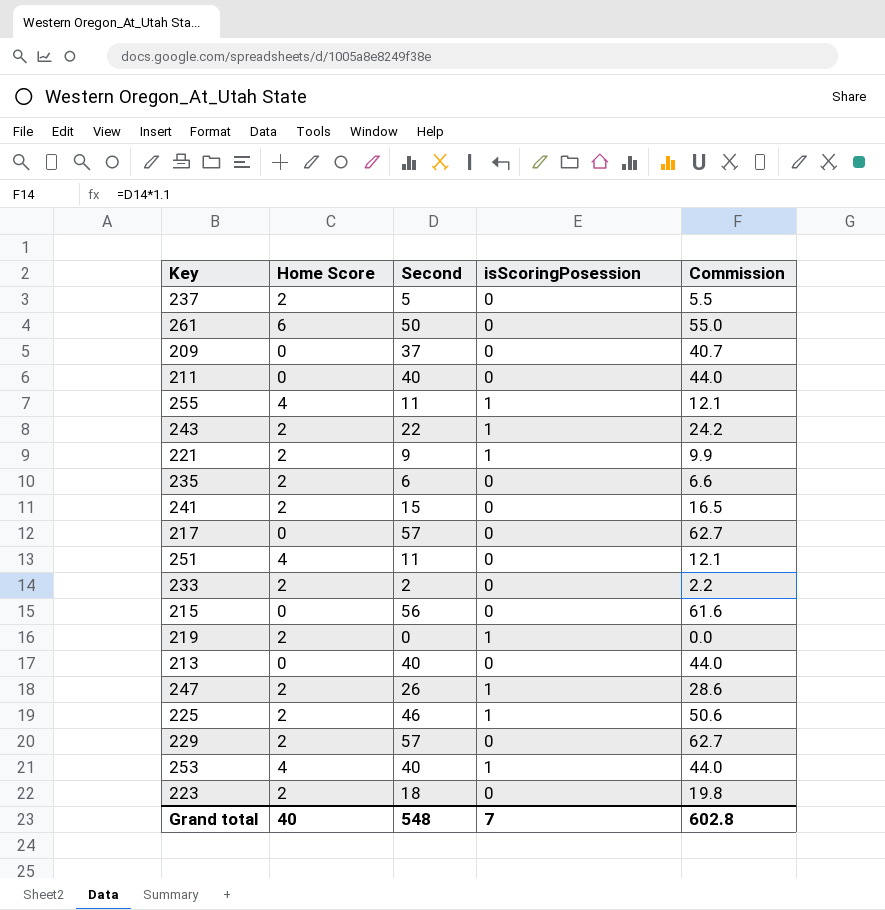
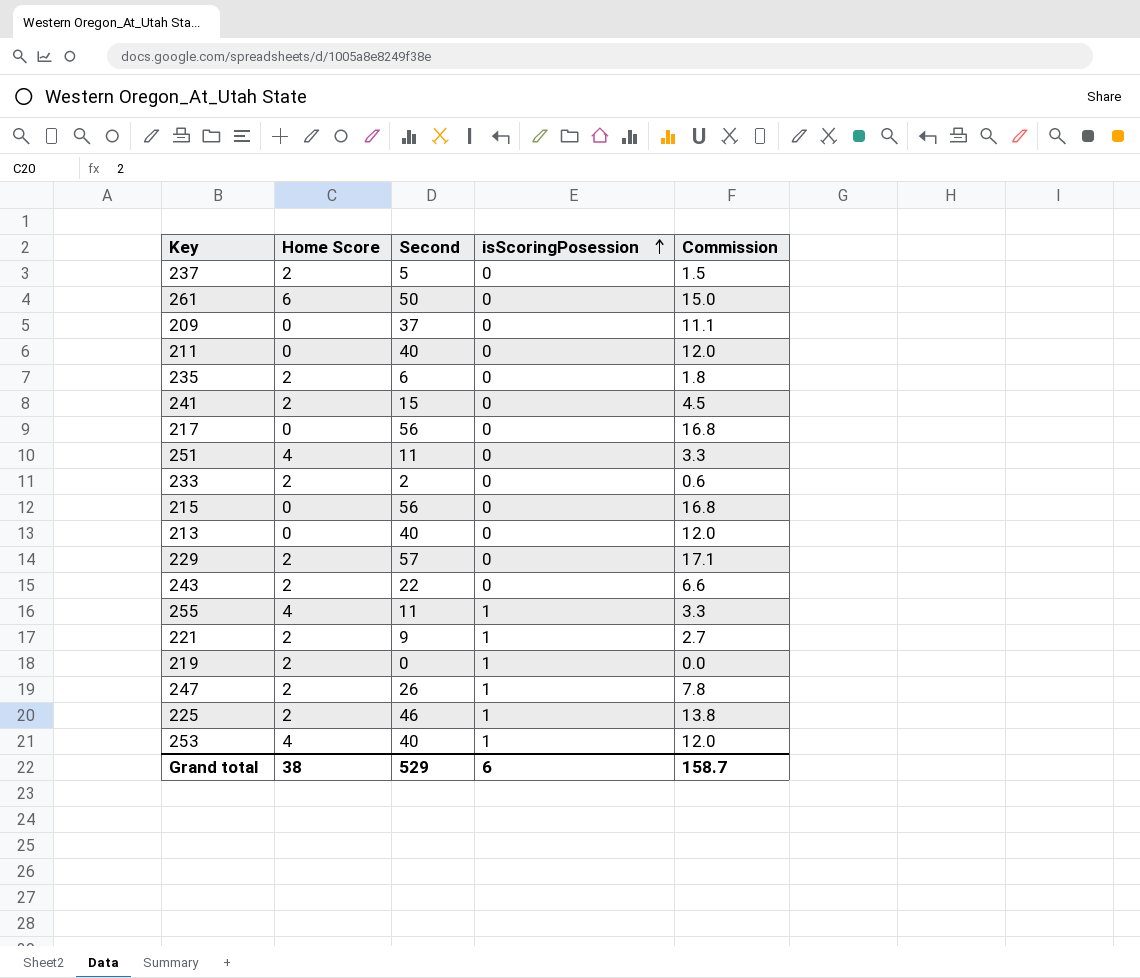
row order: none -> isScoringPosession ascending
column Commission | formula: [Second] * 1.1 -> [Second] * 0.3
row 223: 2 | 18 | 0 | 19.8 -> none
217 | Second: 57 -> 56
243 | isScoringPosession: 1 -> 0
Grand total | Home Score: 40 -> 38
Grand total | Second: 548 -> 529
Grand total | isScoringPosession: 7 -> 6
Grand total | Commission: 602.8 -> 158.7

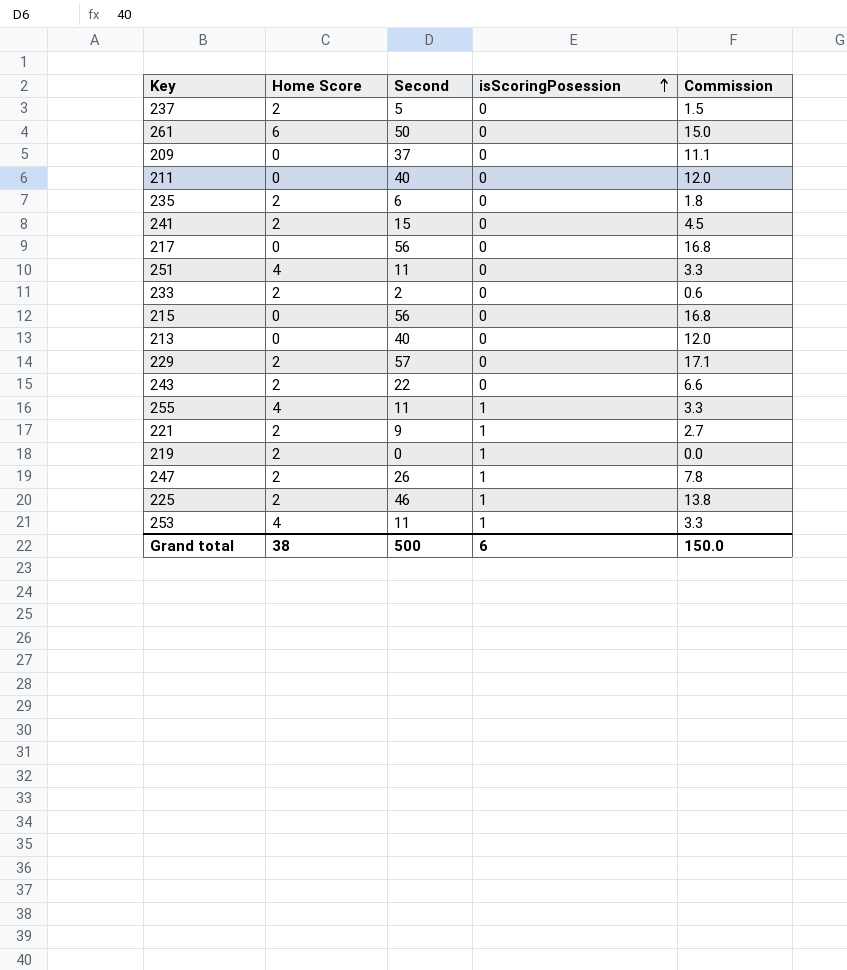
253 | Second: 40 -> 11
253 | Commission: 12.0 -> 3.3
Grand total | Second: 529 -> 500
Grand total | Commission: 158.7 -> 150.0

